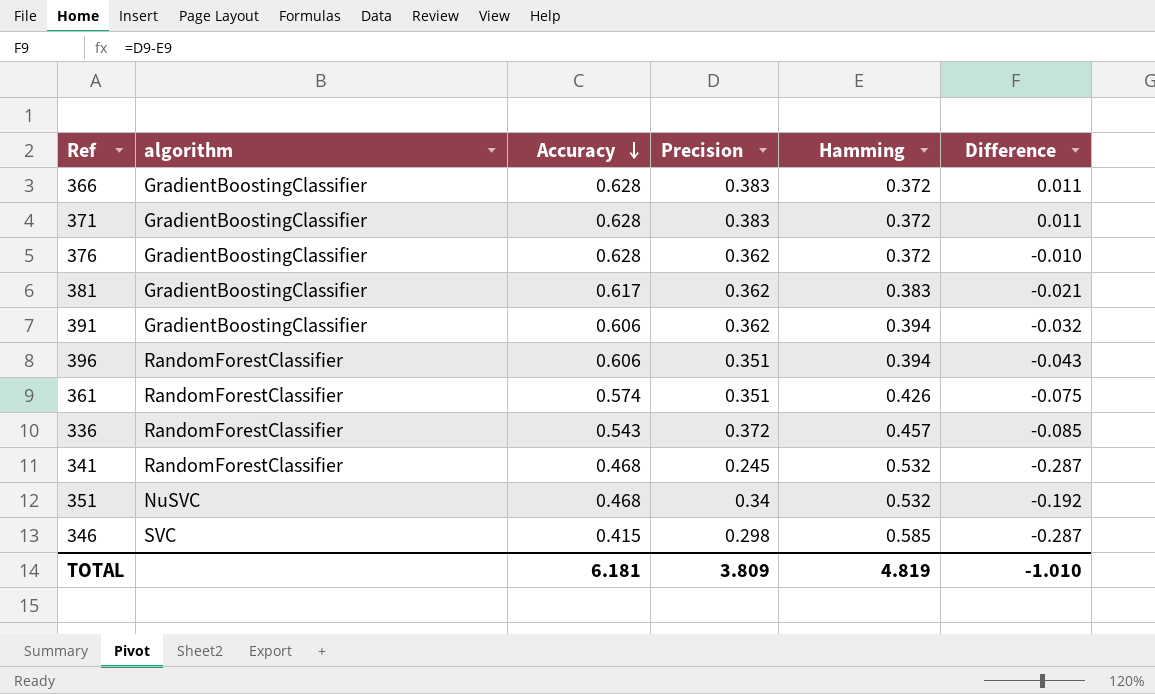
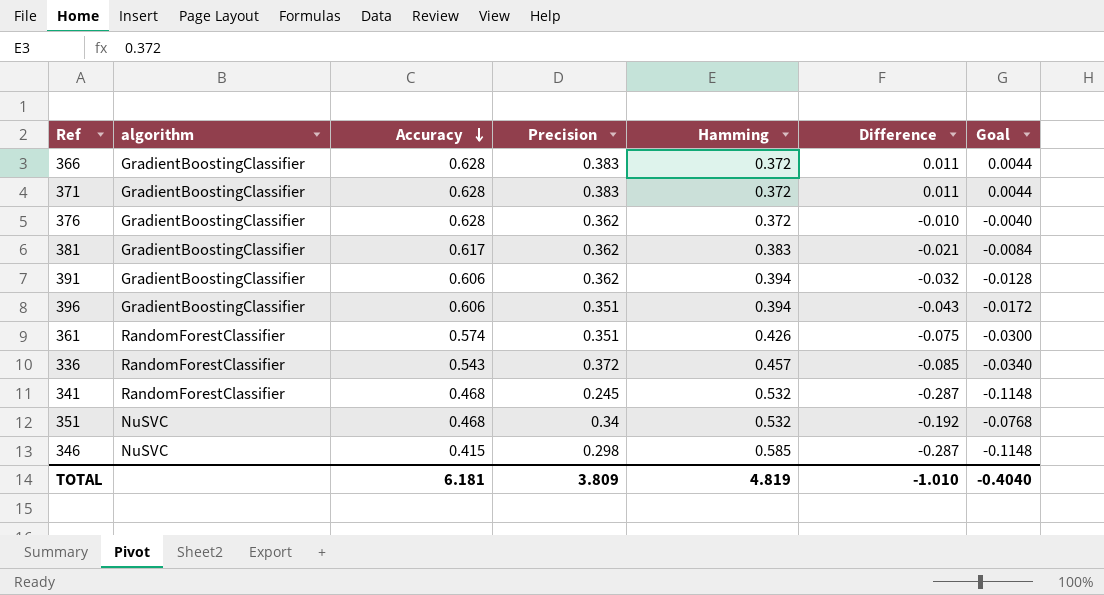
column Goal | formula: none -> [Difference] * 0.4
396 | algorithm: RandomForestClassifier -> GradientBoostingClassifier
346 | algorithm: SVC -> NuSVC

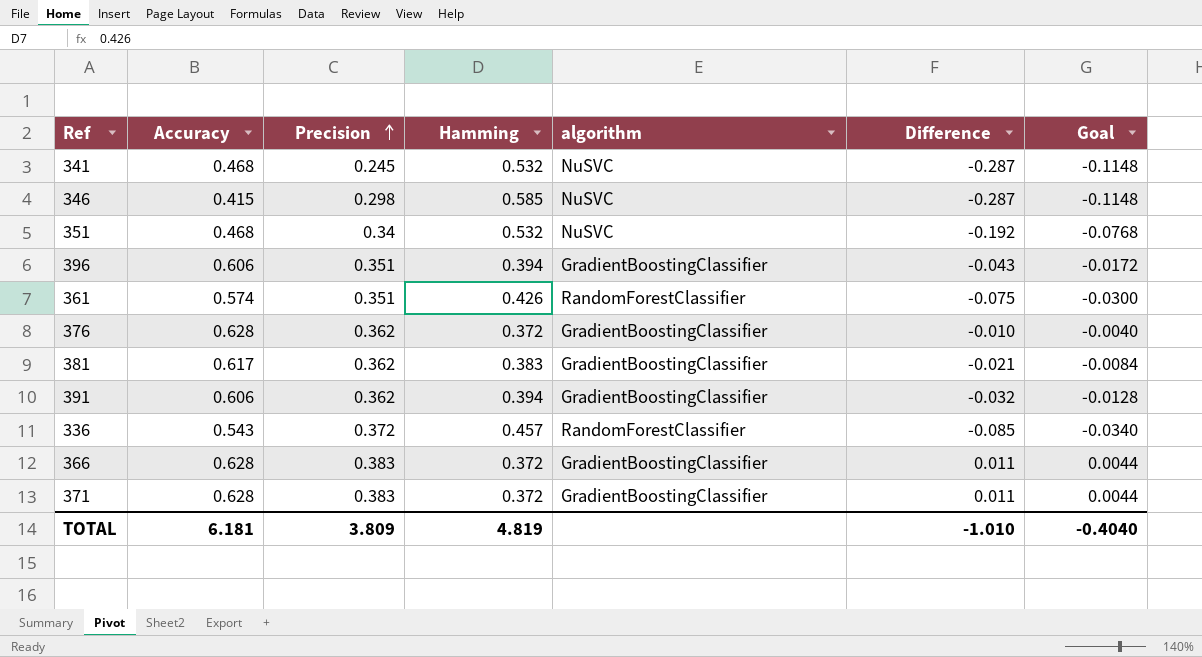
row order: Accuracy descending -> Precision ascending
column algorithm | position: 2 -> 5
341 | algorithm: RandomForestClassifier -> NuSVC

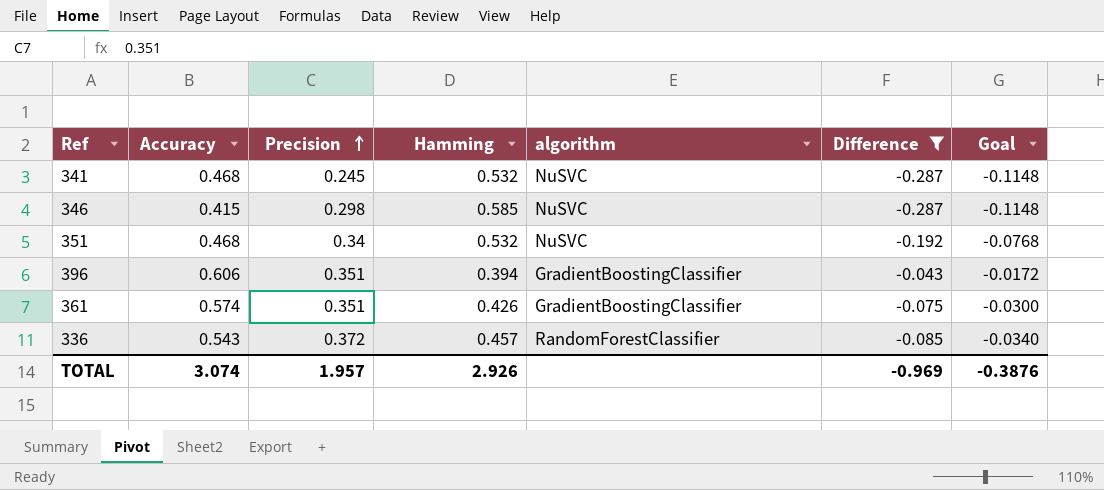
filter: none -> Difference <= -0.043
361 | algorithm: RandomForestClassifier -> GradientBoostingClassifier
TOTAL | Accuracy: 6.181 -> 3.074
TOTAL | Precision: 3.809 -> 1.957
TOTAL | Hamming: 4.819 -> 2.926
TOTAL | Difference: -1.010 -> -0.969
TOTAL | Goal: -0.4040 -> -0.3876

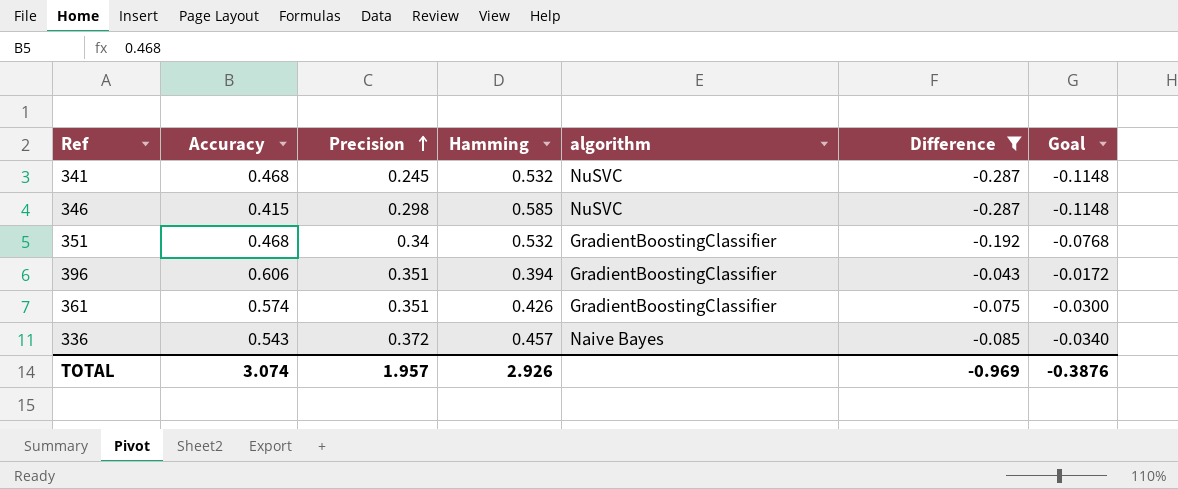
351 | algorithm: NuSVC -> GradientBoostingClassifier
336 | algorithm: RandomForestClassifier -> Naive Bayes

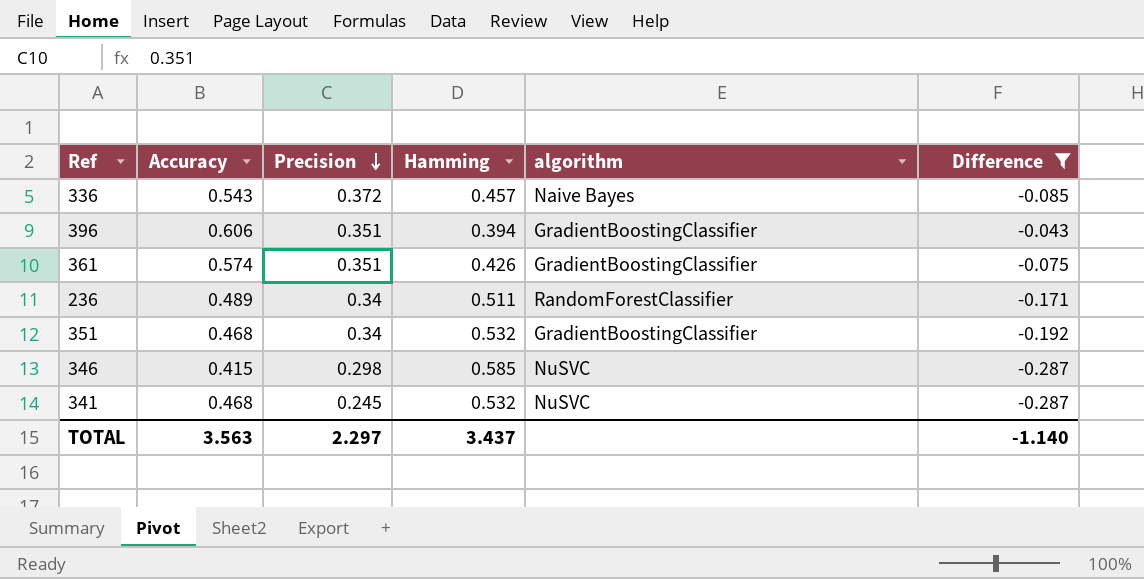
row order: Precision ascending -> Precision descending
column Goal | formula: [Difference] * 0.4 -> none
row 236: none -> 0.489 | 0.34 | 0.511 | RandomForestClassifier | -0.171
TOTAL | Accuracy: 3.074 -> 3.563
TOTAL | Precision: 1.957 -> 2.297
TOTAL | Hamming: 2.926 -> 3.437
TOTAL | Difference: -0.969 -> -1.140

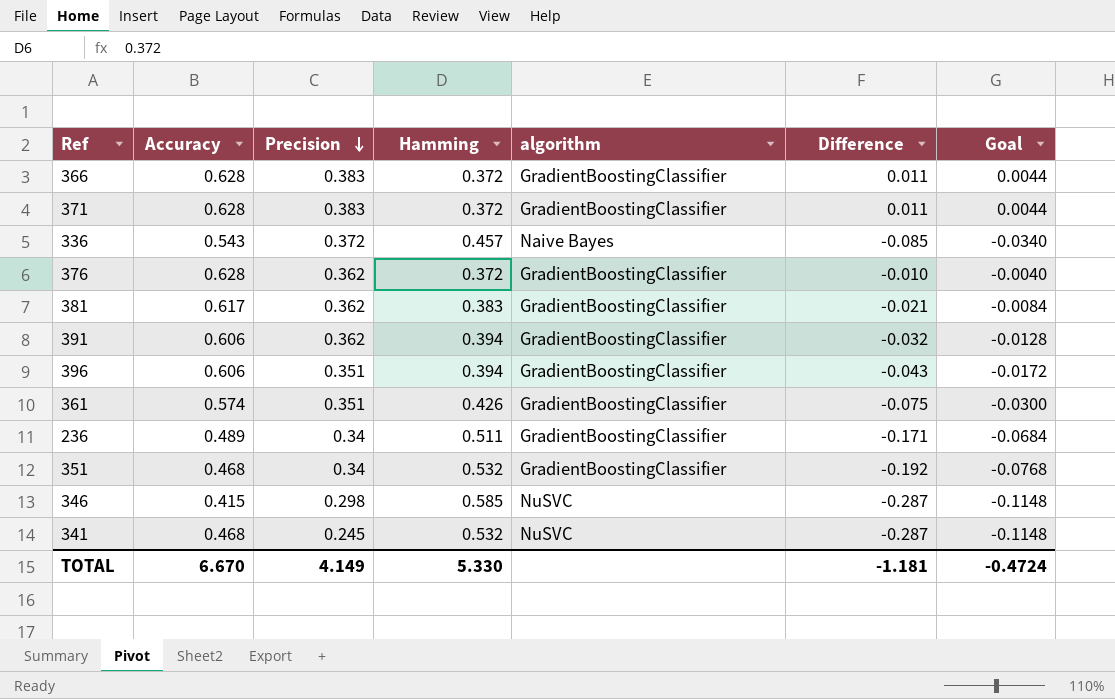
filter: Difference <= -0.043 -> none
column Goal | formula: none -> [Difference] * 0.4
236 | algorithm: RandomForestClassifier -> GradientBoostingClassifier
TOTAL | Accuracy: 3.563 -> 6.670
TOTAL | Precision: 2.297 -> 4.149
TOTAL | Hamming: 3.437 -> 5.330
TOTAL | Difference: -1.140 -> -1.181

